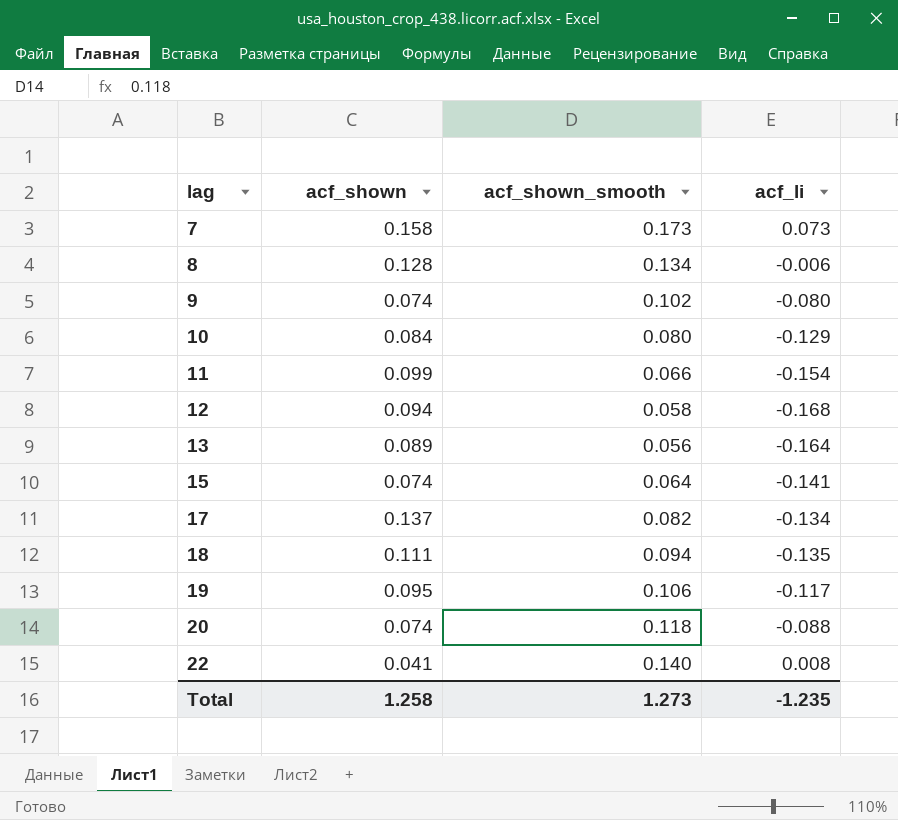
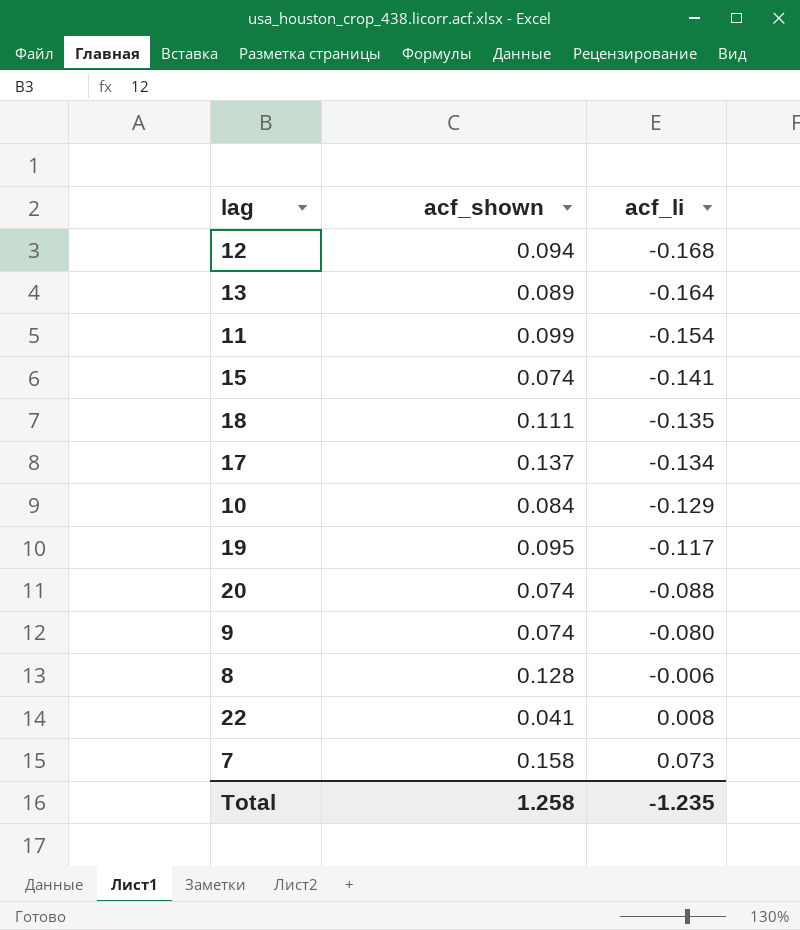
row order: lag ascending -> acf_li ascending
column acf_shown_smooth | position: 3 -> none

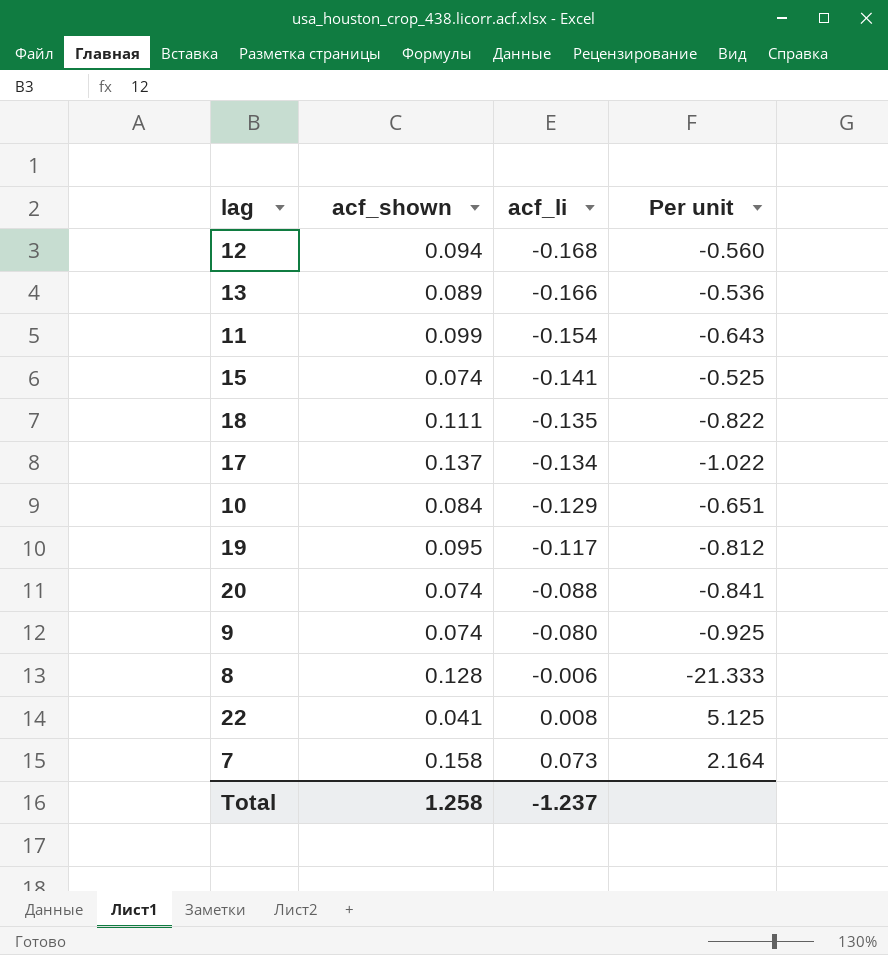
column Per unit | formula: none -> [acf_shown] / [acf_li]
13 | acf_li: -0.164 -> -0.166
Total | acf_li: -1.235 -> -1.237

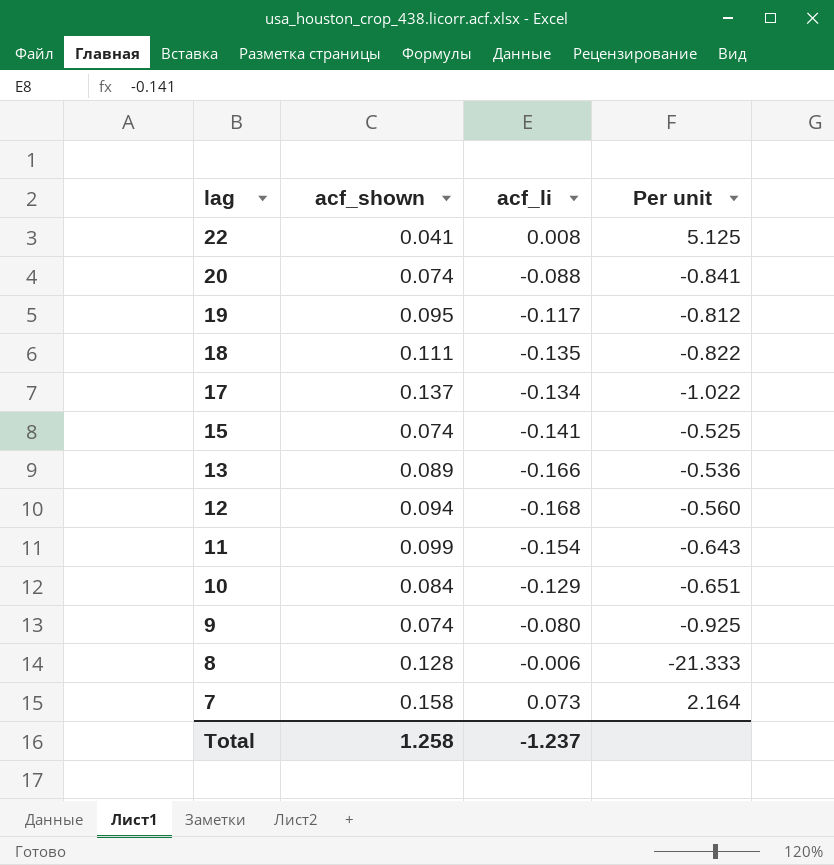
row order: acf_li ascending -> lag descending

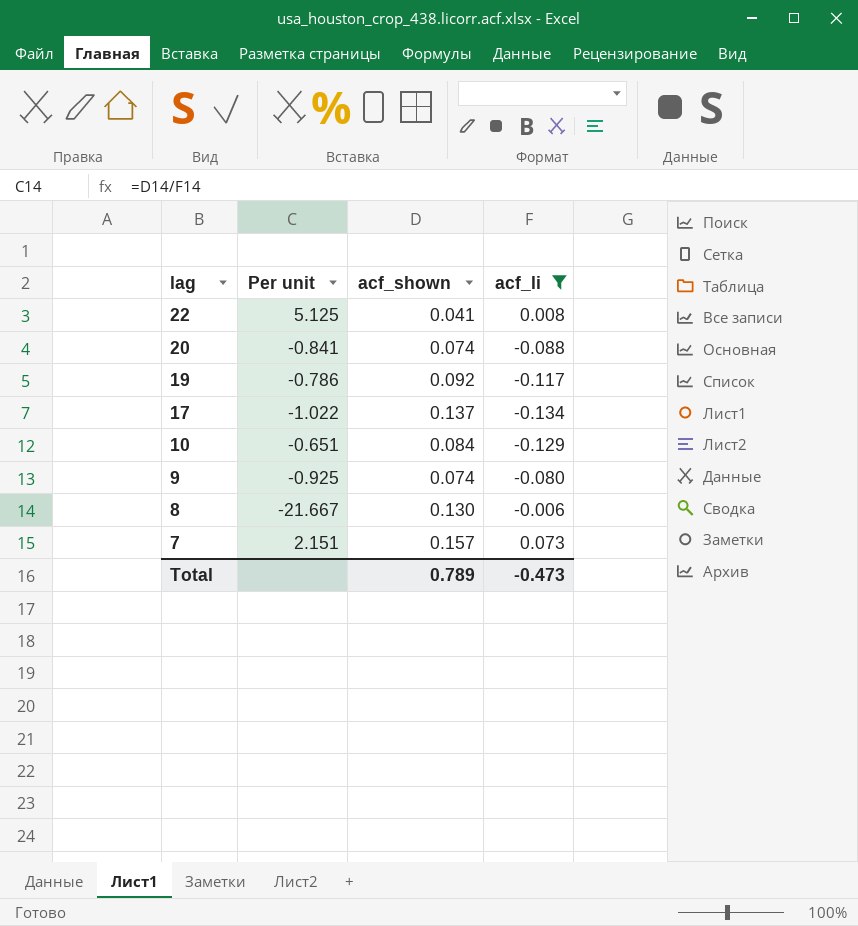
filter: none -> acf_li >= -0.134
column Per unit | position: 4 -> 2
19 | Per unit: -0.812 -> -0.786
19 | acf_shown: 0.095 -> 0.092
8 | Per unit: -21.333 -> -21.667
8 | acf_shown: 0.128 -> 0.130
7 | Per unit: 2.164 -> 2.151
7 | acf_shown: 0.158 -> 0.157
Total | acf_shown: 1.258 -> 0.789
Total | acf_li: -1.237 -> -0.473

